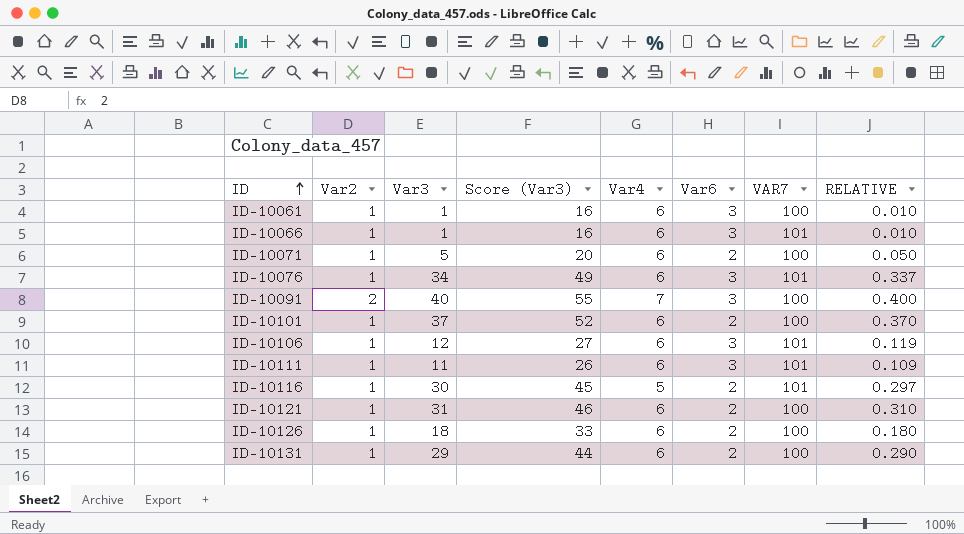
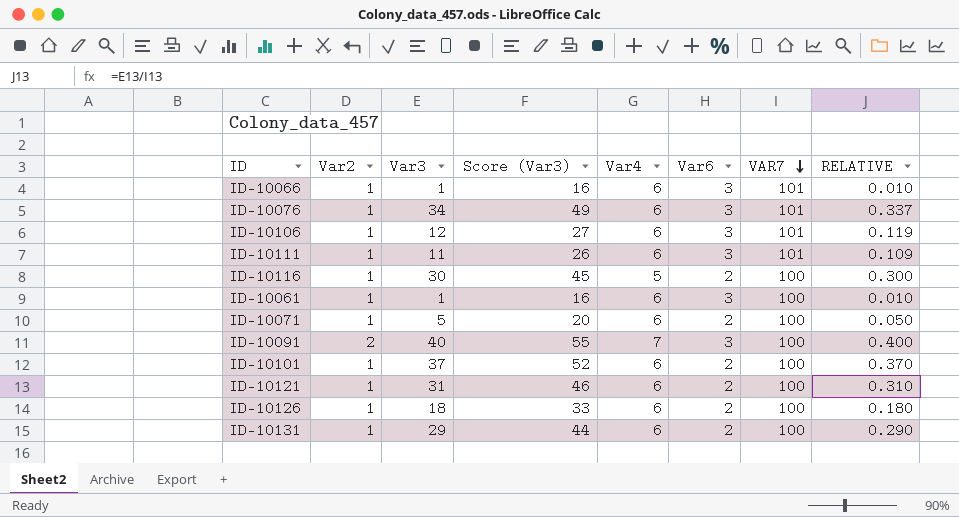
row order: ID ascending -> VAR7 descending
ID-10116 | VAR7: 101 -> 100
ID-10116 | RELATIVE: 0.297 -> 0.300

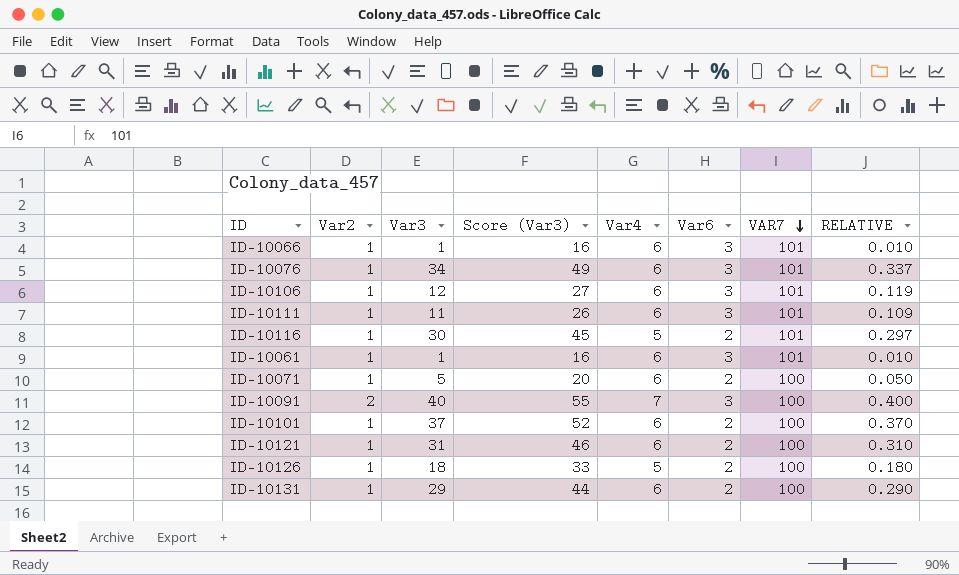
ID-10116 | VAR7: 100 -> 101
ID-10116 | RELATIVE: 0.300 -> 0.297
ID-10061 | VAR7: 100 -> 101
ID-10126 | Var4: 6 -> 5

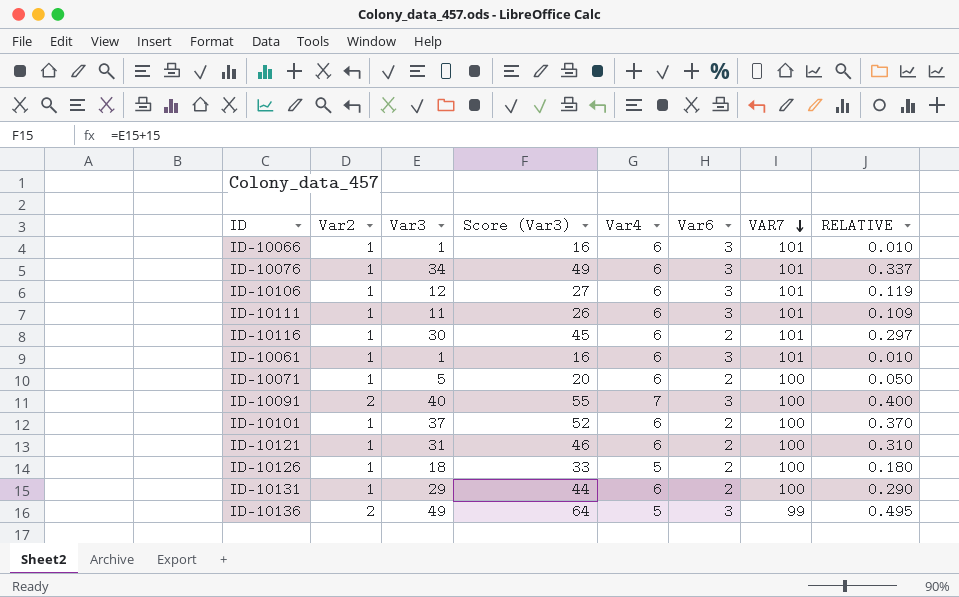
ID-10116 | Var4: 5 -> 6
row ID-10136: none -> 2 | 49 | 64 | 5 | 3 | 99 | 0.495

